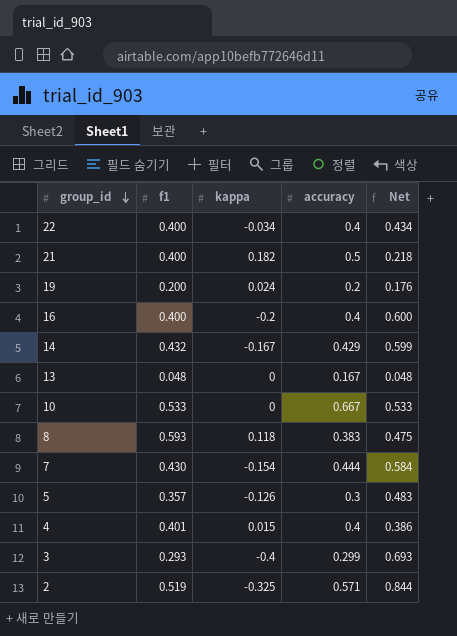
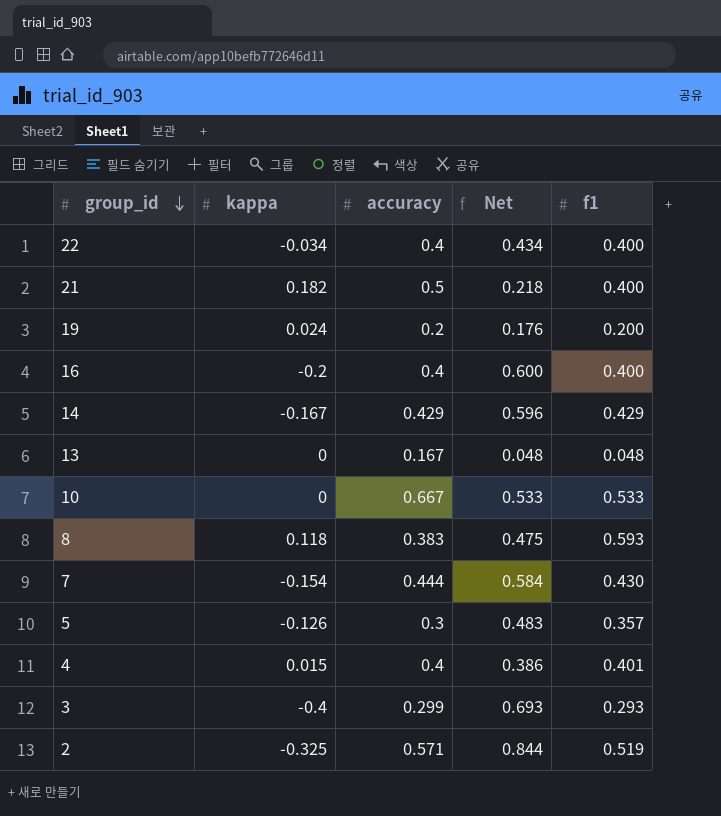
column f1 | position: 2 -> 5
14 | Net: 0.599 -> 0.596
14 | f1: 0.432 -> 0.429

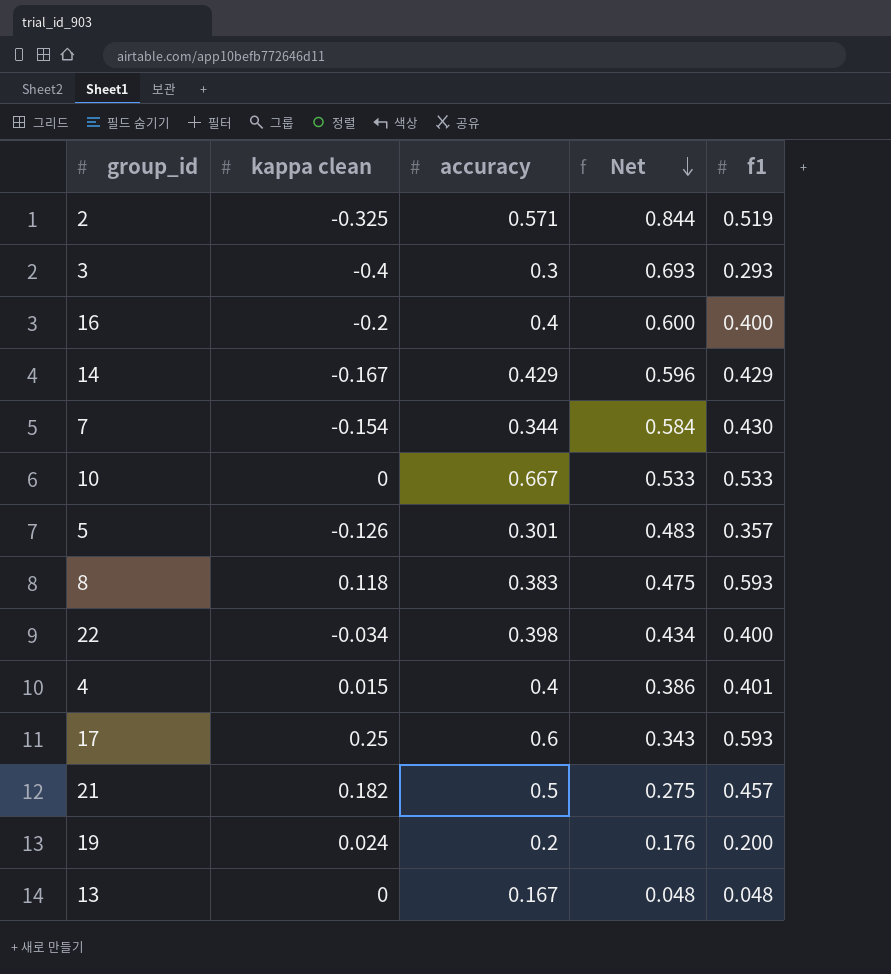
row order: group_id descending -> Net descending
column name: kappa -> kappa clean
3 | accuracy: 0.299 -> 0.3
7 | accuracy: 0.444 -> 0.344
5 | accuracy: 0.3 -> 0.301
22 | accuracy: 0.4 -> 0.398
row 17: none -> 0.25 | 0.6 | 0.343 | 0.593
21 | Net: 0.218 -> 0.275
21 | f1: 0.400 -> 0.457

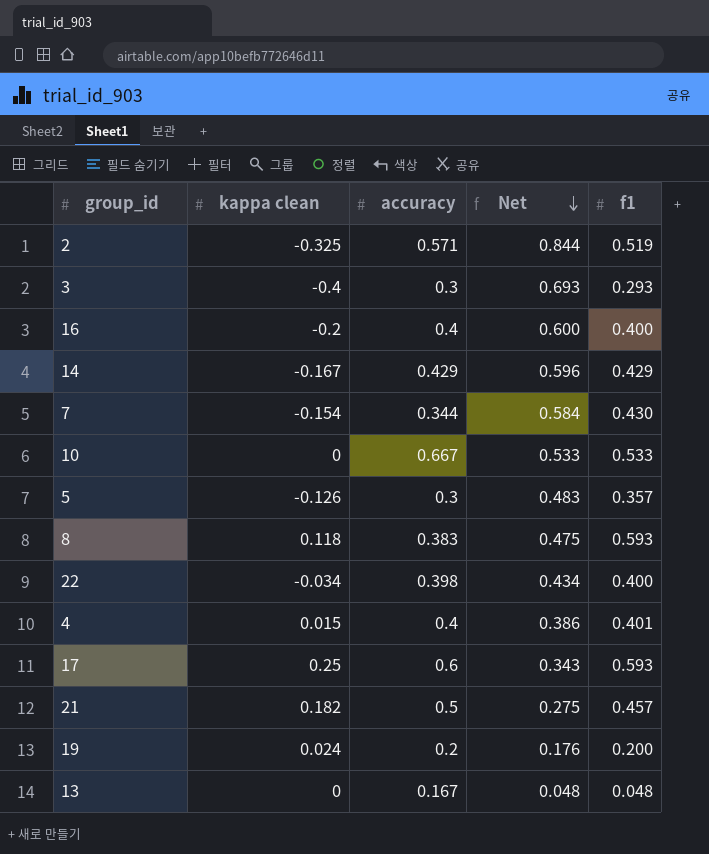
5 | accuracy: 0.301 -> 0.3

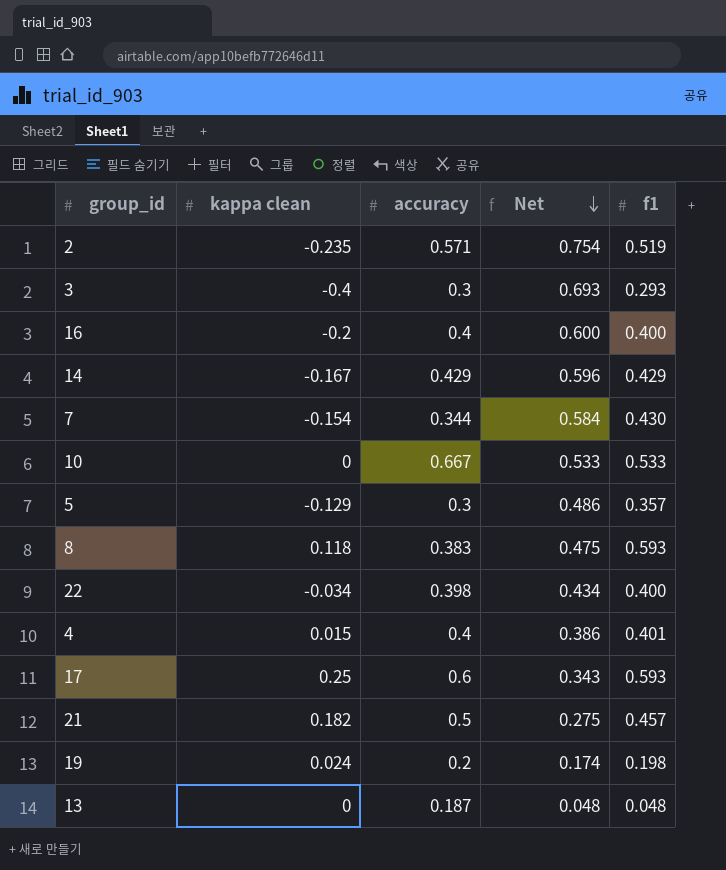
2 | kappa clean: -0.325 -> -0.235
2 | Net: 0.844 -> 0.754
5 | kappa clean: -0.126 -> -0.129
5 | Net: 0.483 -> 0.486
19 | Net: 0.176 -> 0.174
19 | f1: 0.200 -> 0.198
13 | accuracy: 0.167 -> 0.187

